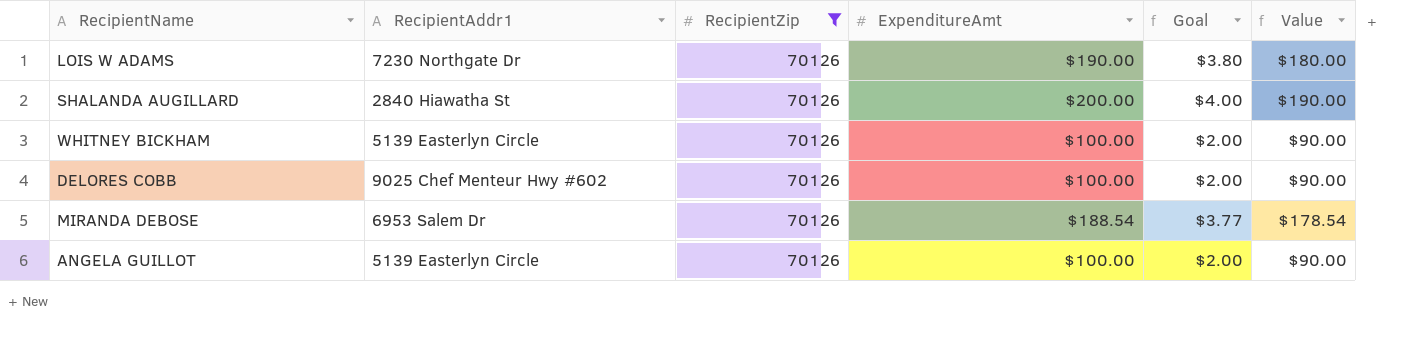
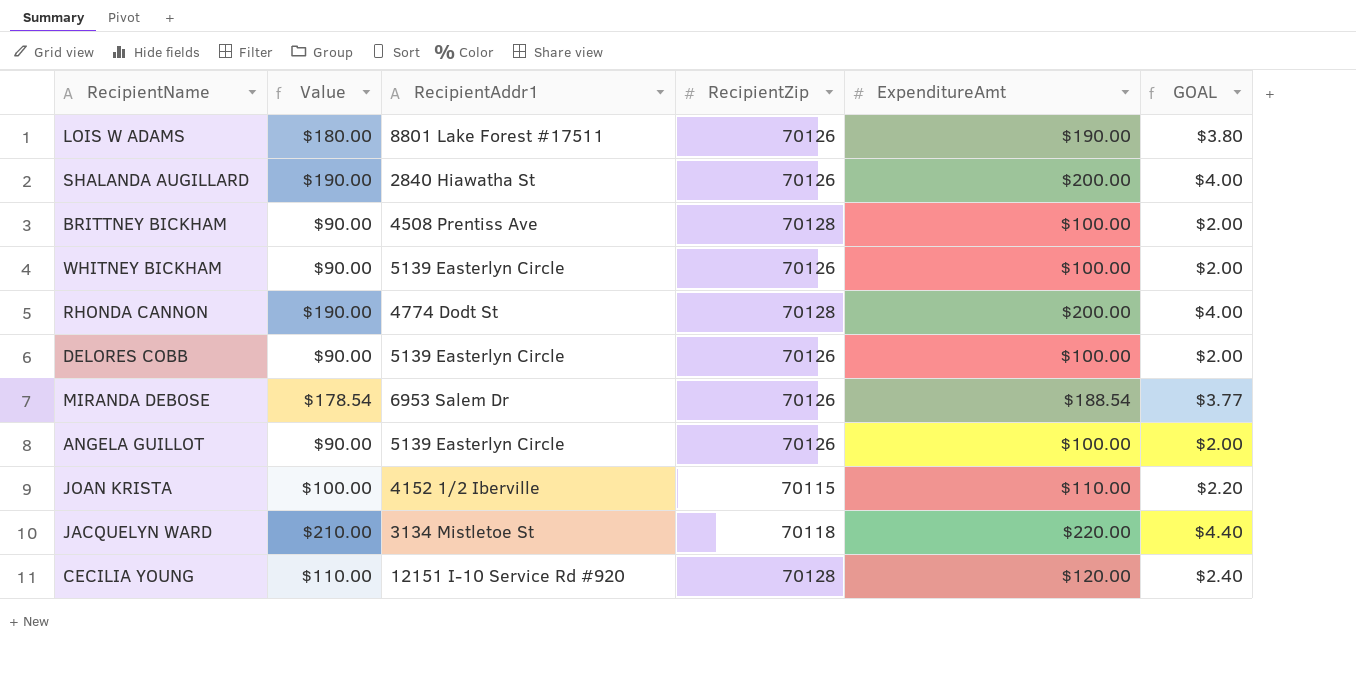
filter: RecipientZip = 70126 -> none
column Value | position: 6 -> 2
column name: Goal -> GOAL
LOIS W ADAMS | RecipientAddr1: 7230 Northgate Dr -> 8801 Lake Forest #17511
DELORES COBB | RecipientAddr1: 9025 Chef Menteur Hwy #602 -> 5139 Easterlyn Circle

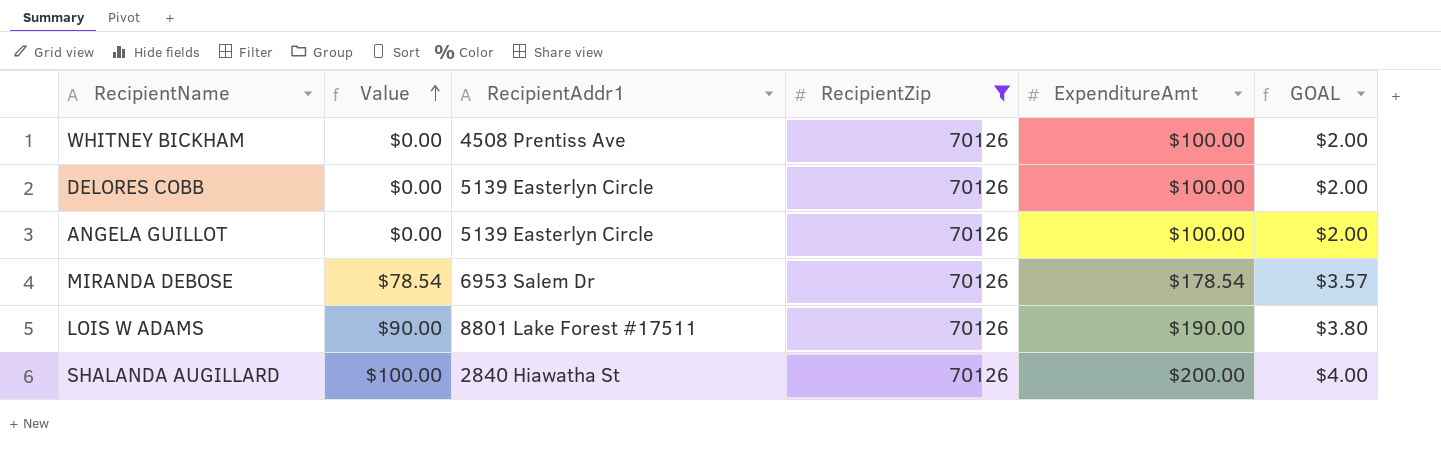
filter: none -> RecipientZip = 70126
row order: none -> Value ascending
column Value | formula: [ExpenditureAmt] - 10 -> [ExpenditureAmt] - 100
WHITNEY BICKHAM | RecipientAddr1: 5139 Easterlyn Circle -> 4508 Prentiss Ave
MIRANDA DEBOSE | ExpenditureAmt: $188.54 -> $178.54
MIRANDA DEBOSE | GOAL: $3.77 -> $3.57

